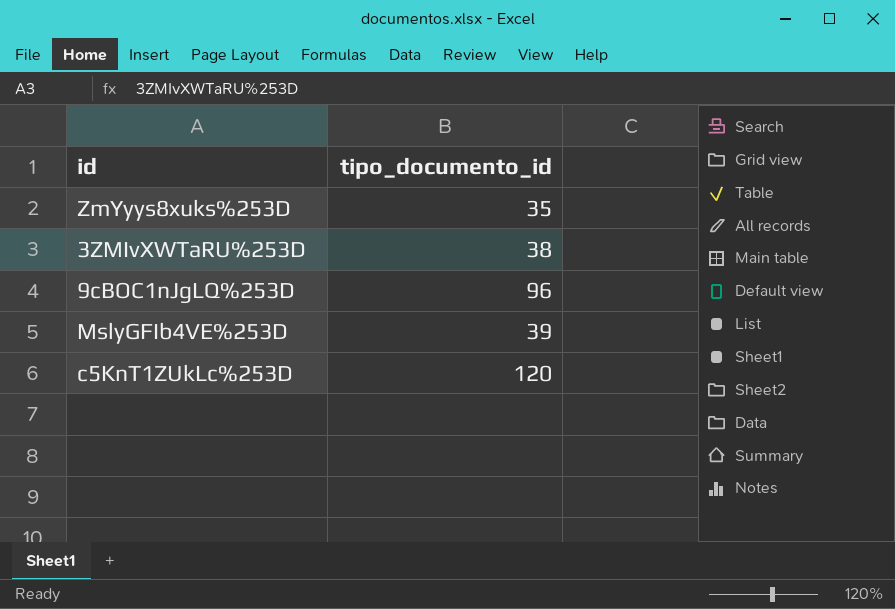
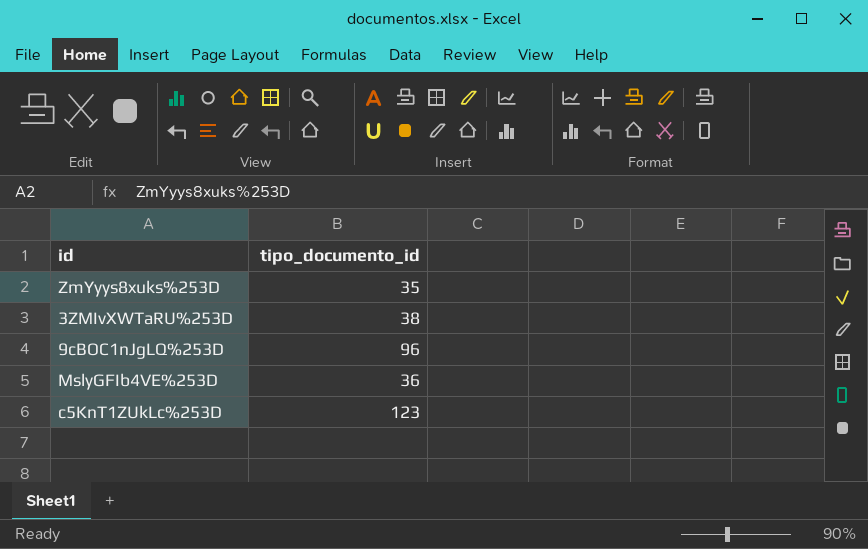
MslyGFIb4VE%253D | tipo_documento_id: 39 -> 36
c5KnT1ZUkLc%253D | tipo_documento_id: 120 -> 123

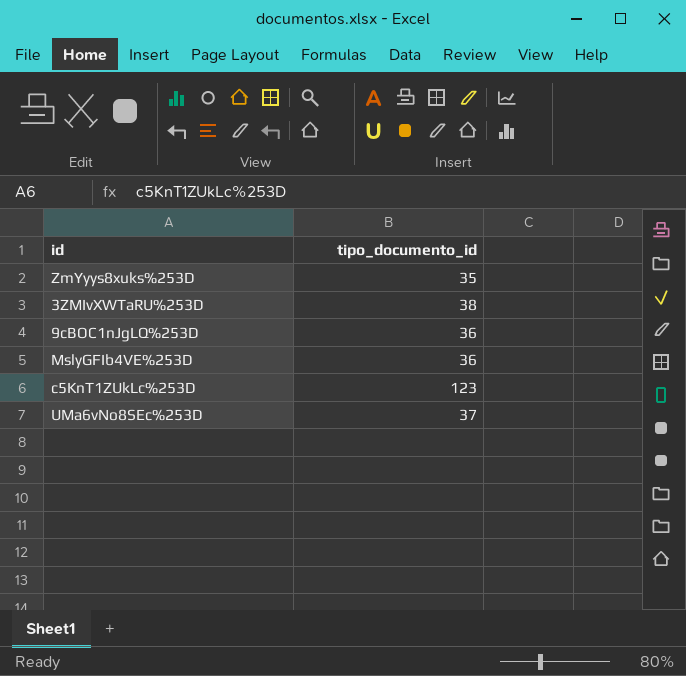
9cBOC1nJgLQ%253D | tipo_documento_id: 96 -> 36
row UMa6vNo8SEc%253D: none -> 37

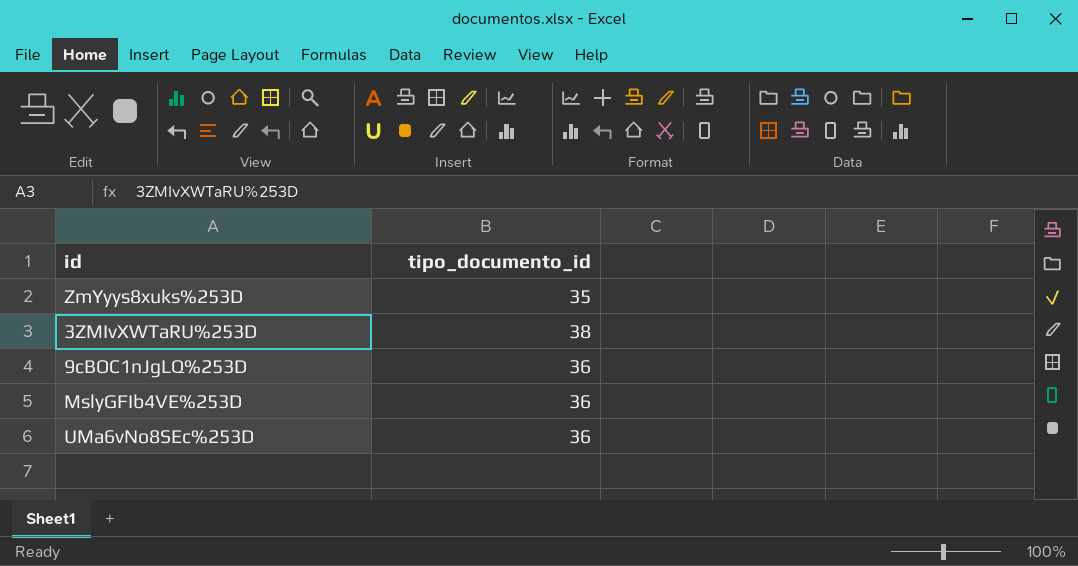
row c5KnT1ZUkLc%253D: 123 -> none
UMa6vNo8SEc%253D | tipo_documento_id: 37 -> 36

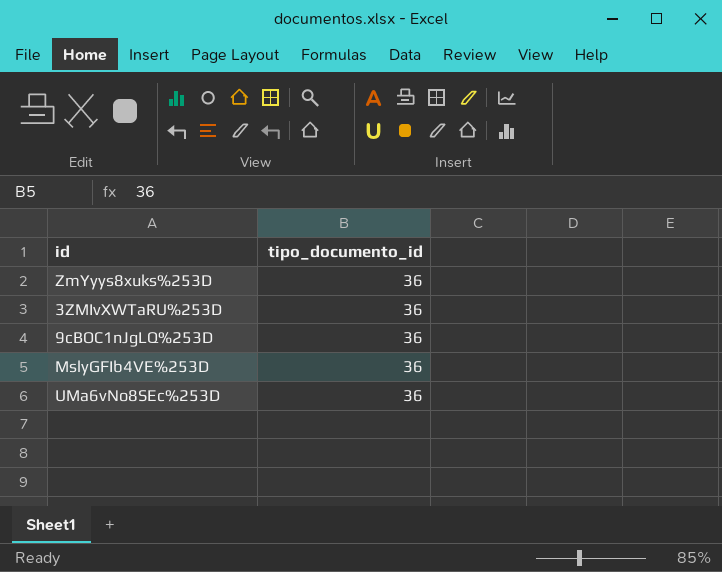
ZmYyys8xuks%253D | tipo_documento_id: 35 -> 36
3ZMIvXWTaRU%253D | tipo_documento_id: 38 -> 36

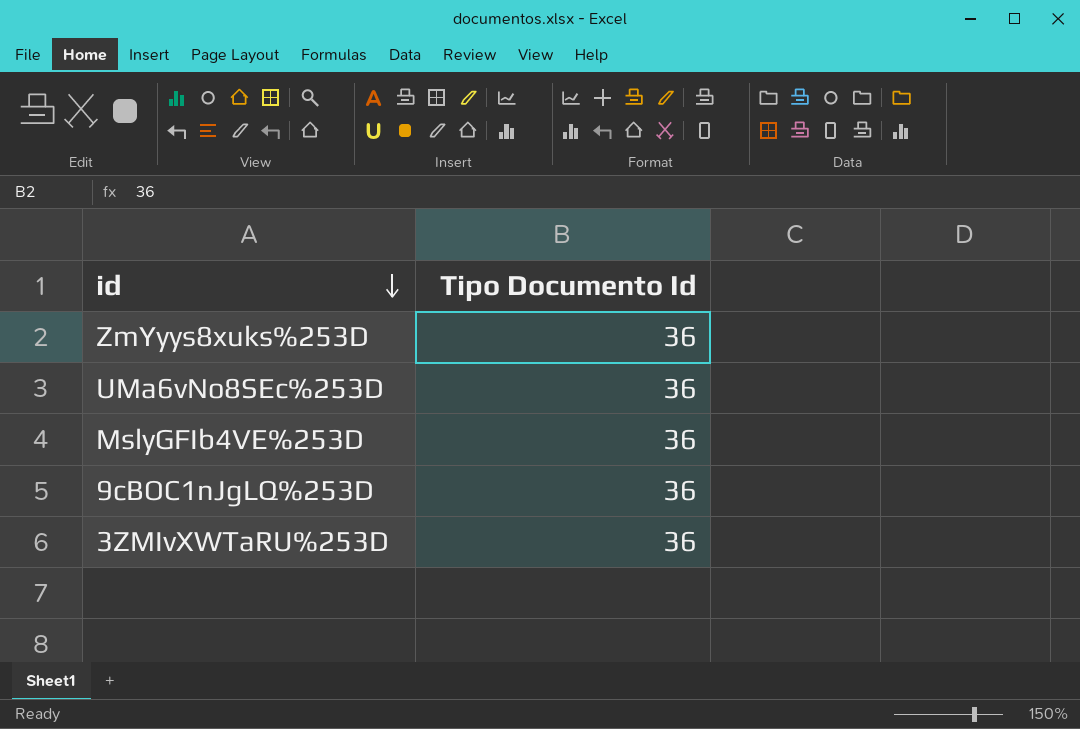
row order: none -> id descending
column name: tipo_documento_id -> Tipo Documento Id

